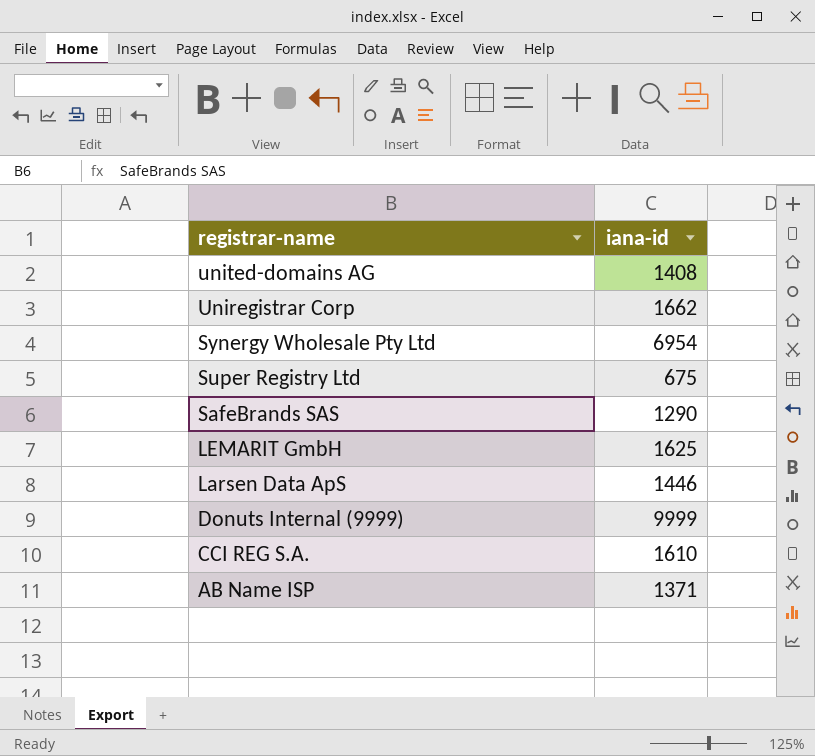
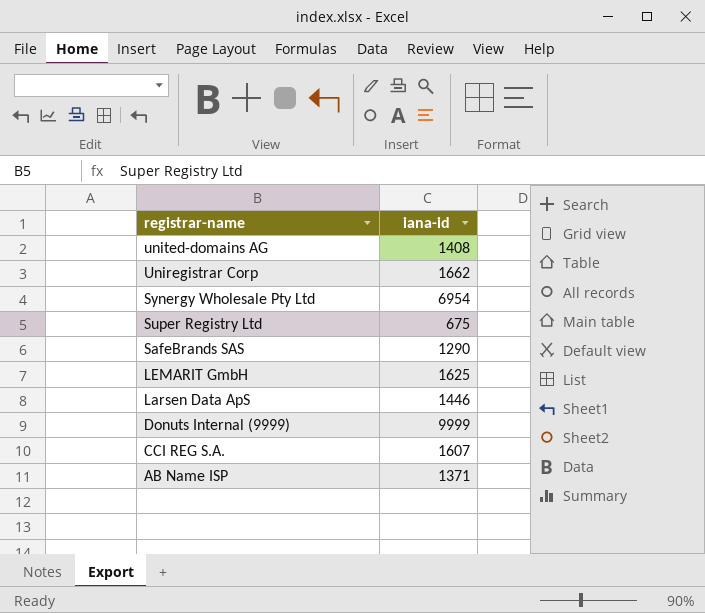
CCI REG S.A. | iana-id: 1610 -> 1607

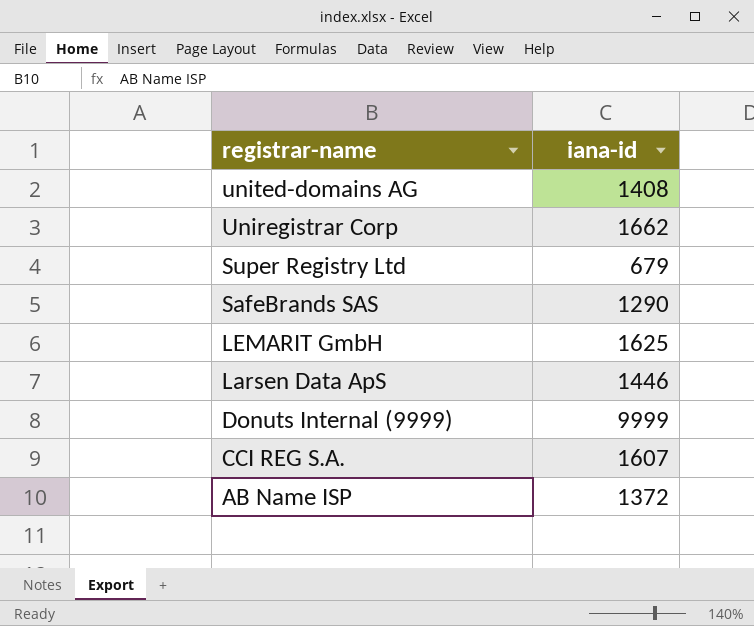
row Synergy Wholesale Pty Ltd: 6954 -> none
Super Registry Ltd | iana-id: 675 -> 679
AB Name ISP | iana-id: 1371 -> 1372

